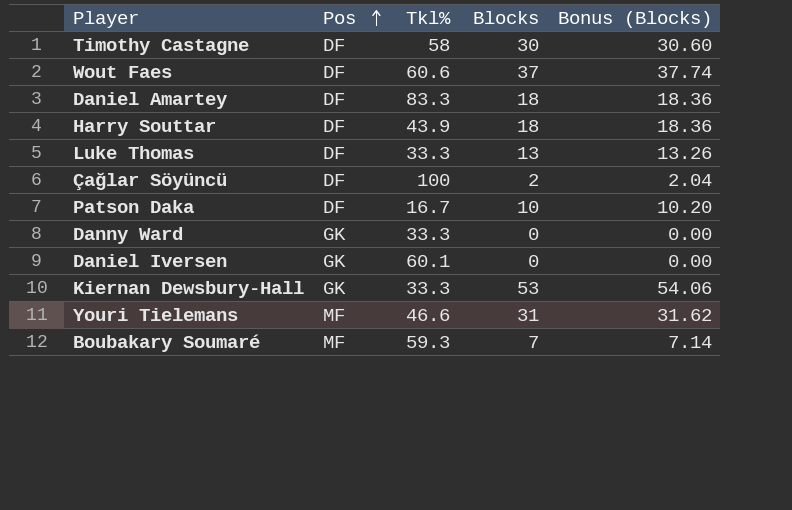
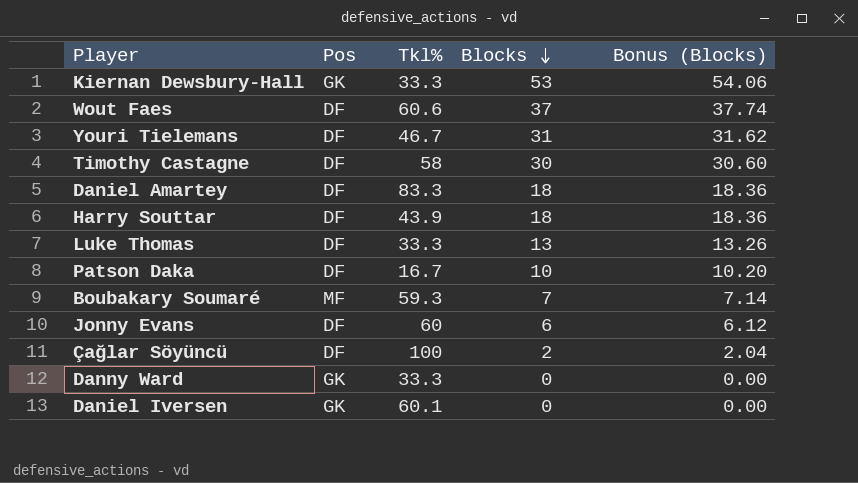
row order: Pos ascending -> Blocks descending
Youri Tielemans | Pos: MF -> DF
Youri Tielemans | Tkl%: 46.6 -> 46.7
row Jonny Evans: none -> DF | 60 | 6 | 6.12

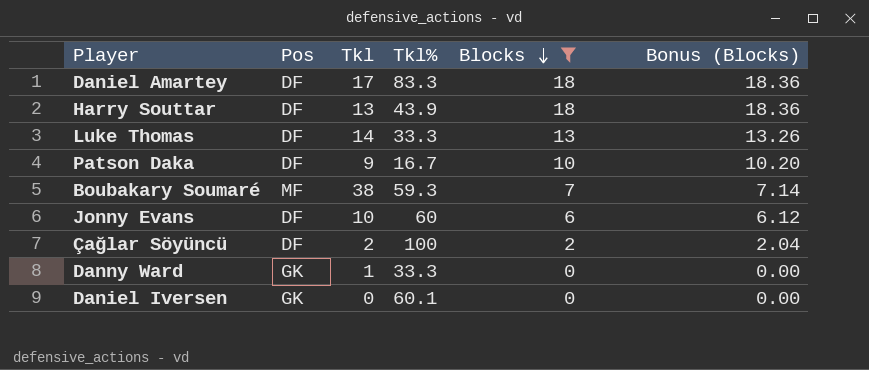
filter: none -> Blocks <= 18
column Tkl | position: none -> 3

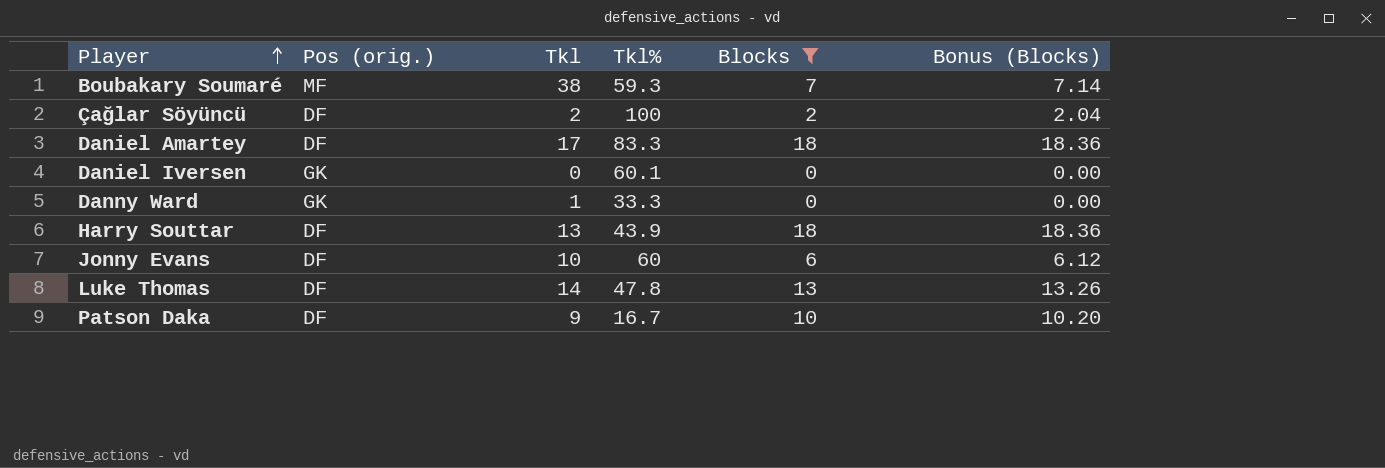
row order: Blocks descending -> Player ascending
column name: Pos -> Pos (orig.)
Luke Thomas | Tkl%: 33.3 -> 47.8

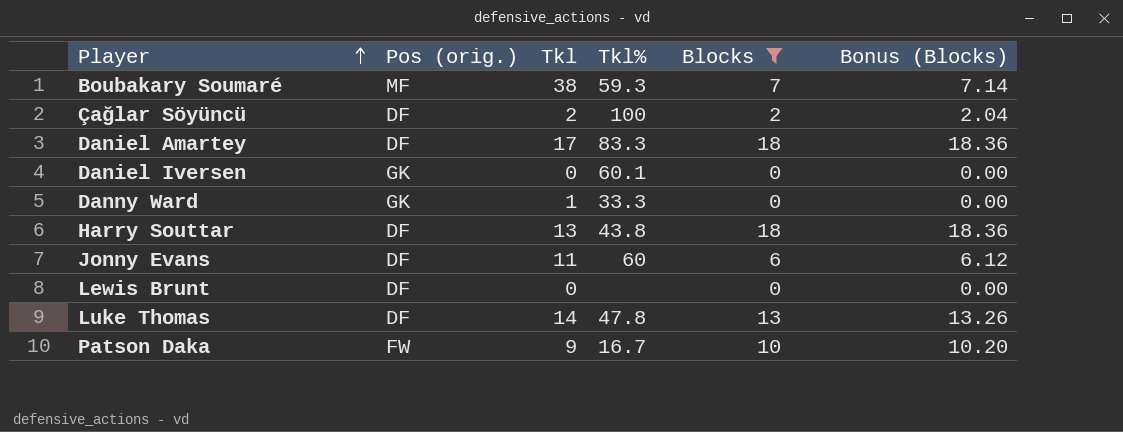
Harry Souttar | Tkl%: 43.9 -> 43.8
Jonny Evans | Tkl: 10 -> 11
row Lewis Brunt: none -> DF | 0 | none | 0 | 0.00
Patson Daka | Pos (orig.): DF -> FW

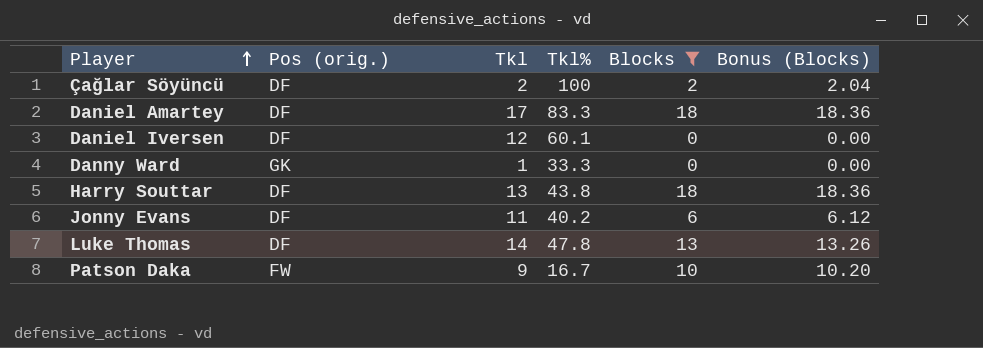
row Boubakary Soumaré: MF | 38 | 59.3 | 7 | 7.14 -> none
row Lewis Brunt: DF | 0 | none | 0 | 0.00 -> none
Daniel Iversen | Pos (orig.): GK -> DF
Daniel Iversen | Tkl: 0 -> 12
Jonny Evans | Tkl%: 60 -> 40.2

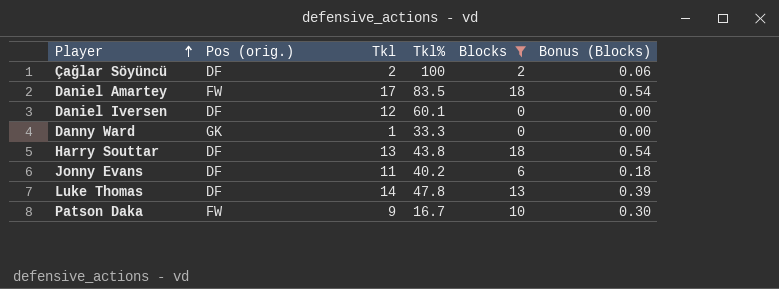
column Bonus (Blocks) | formula: [Blocks] * 1.02 -> [Blocks] * 0.03
Daniel Amartey | Pos (orig.): DF -> FW
Daniel Amartey | Tkl%: 83.3 -> 83.5

